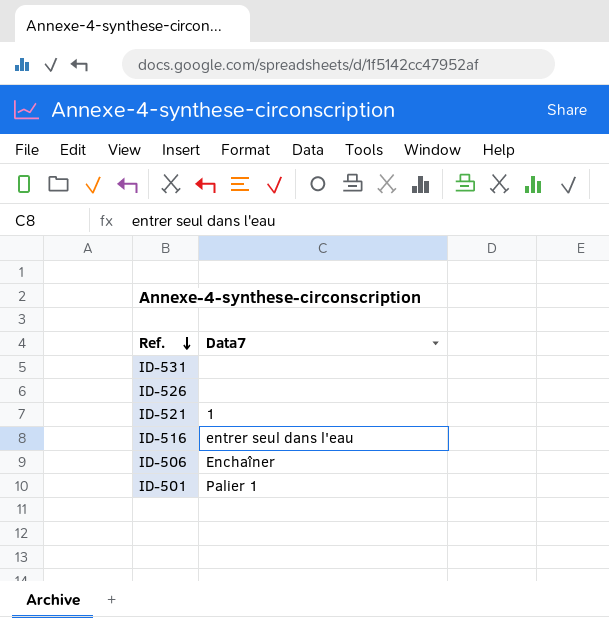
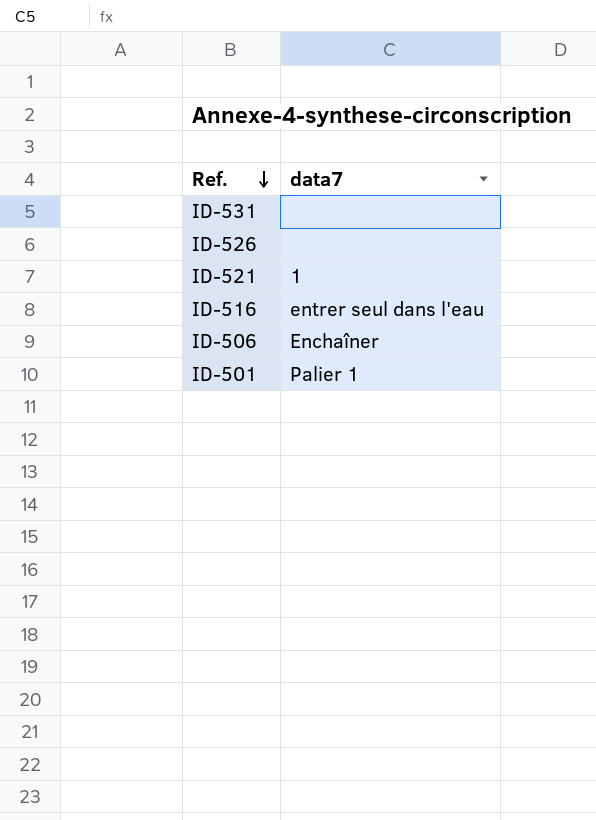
column name: Data7 -> data7

